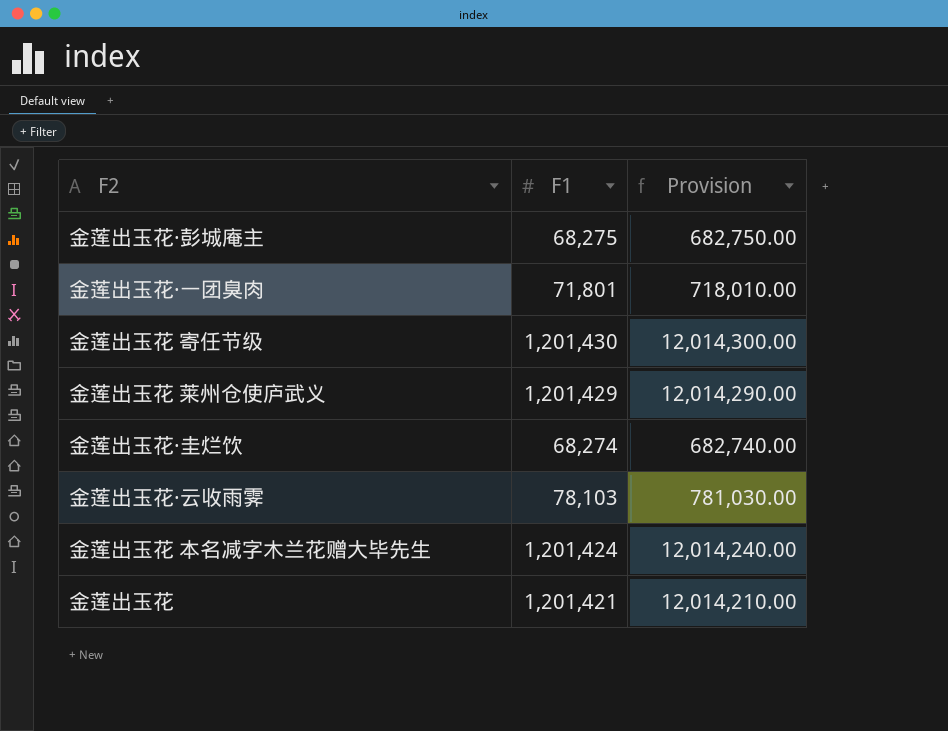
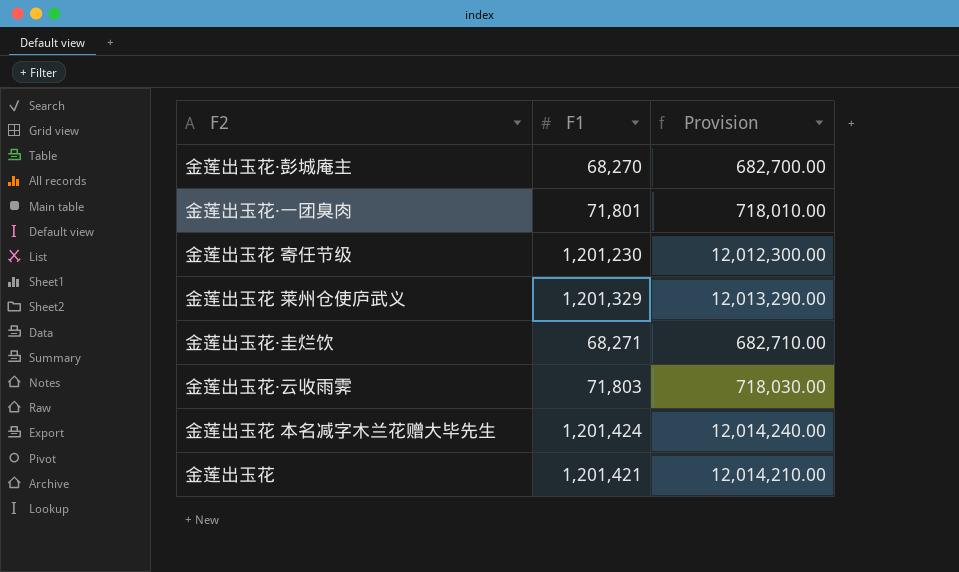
金莲出玉花·彭城庵主 | F1: 68,275 -> 68,270
金莲出玉花·彭城庵主 | Provision: 682,750.00 -> 682,700.00
金莲出玉花 寄任节级 | F1: 1,201,430 -> 1,201,230
金莲出玉花 寄任节级 | Provision: 12,014,300.00 -> 12,012,300.00
金莲出玉花 莱州仓使庐武义 | F1: 1,201,429 -> 1,201,329
金莲出玉花 莱州仓使庐武义 | Provision: 12,014,290.00 -> 12,013,290.00
金莲出玉花·圭烂饮 | F1: 68,274 -> 68,271
金莲出玉花·圭烂饮 | Provision: 682,740.00 -> 682,710.00
金莲出玉花·云收雨霁 | F1: 78,103 -> 71,803
金莲出玉花·云收雨霁 | Provision: 781,030.00 -> 718,030.00

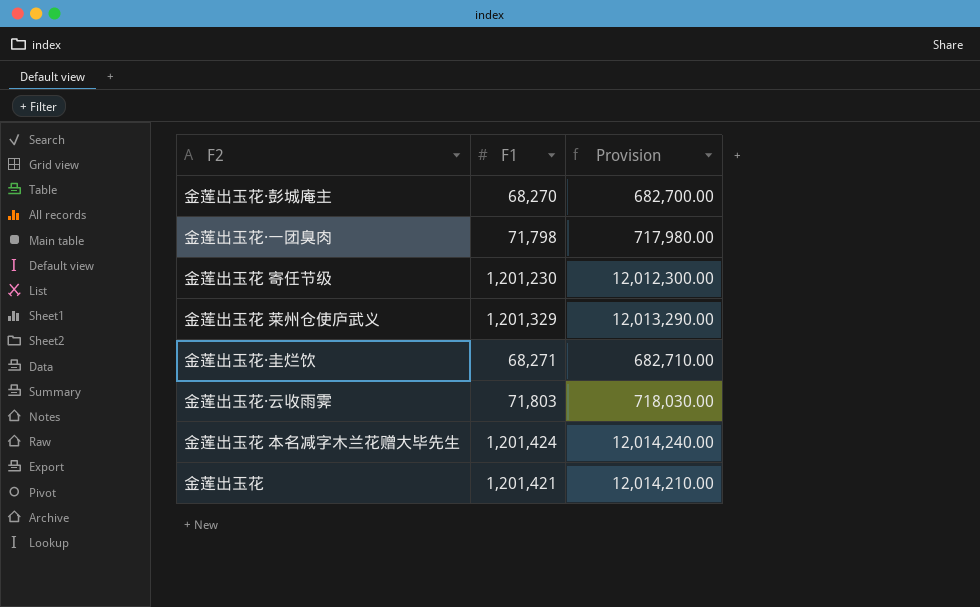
金莲出玉花·一团臭肉 | F1: 71,801 -> 71,798
金莲出玉花·一团臭肉 | Provision: 718,010.00 -> 717,980.00

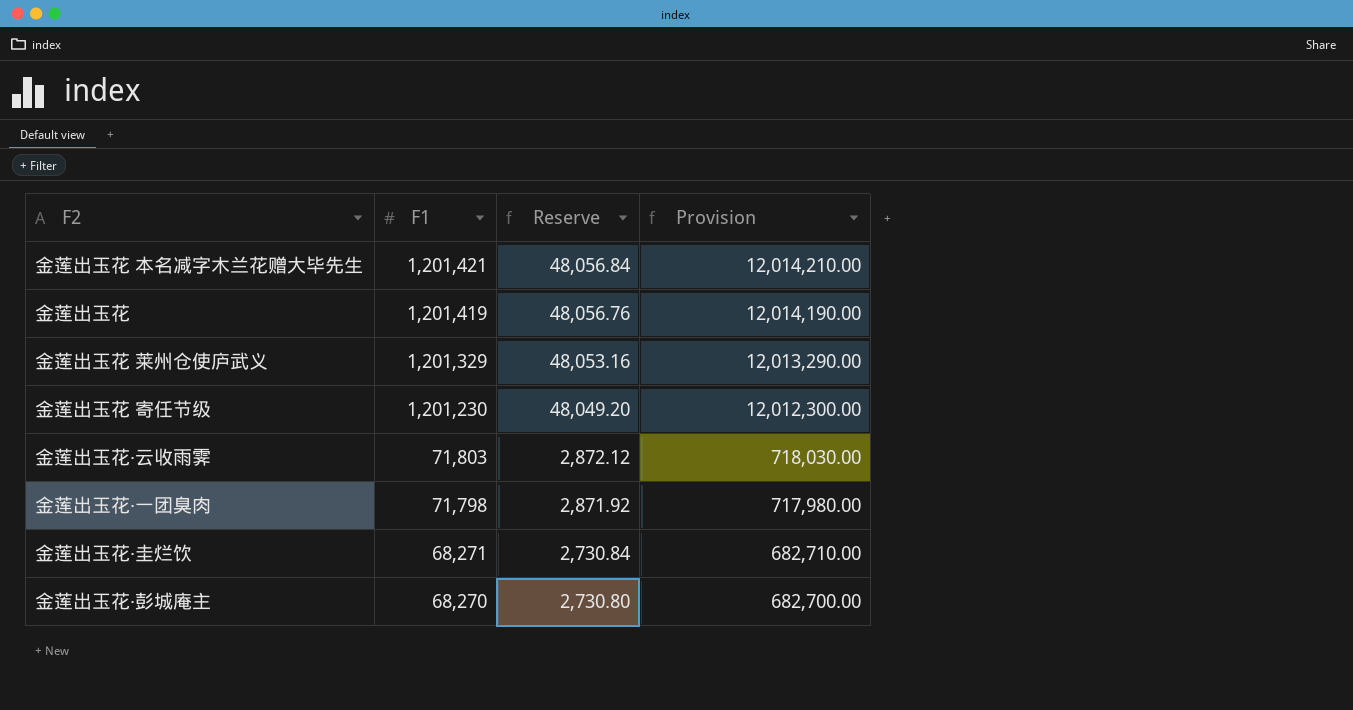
row order: none -> F1 descending
column Reserve | formula: none -> [F1] * 0.04
金莲出玉花 本名减字木兰花赠大毕先生 | F1: 1,201,424 -> 1,201,421
金莲出玉花 本名减字木兰花赠大毕先生 | Provision: 12,014,240.00 -> 12,014,210.00
金莲出玉花 | F1: 1,201,421 -> 1,201,419
金莲出玉花 | Provision: 12,014,210.00 -> 12,014,190.00

